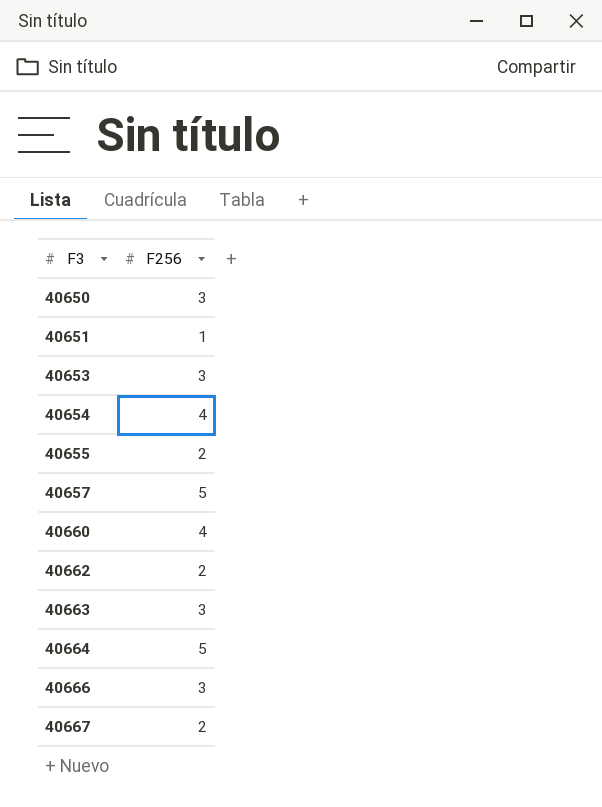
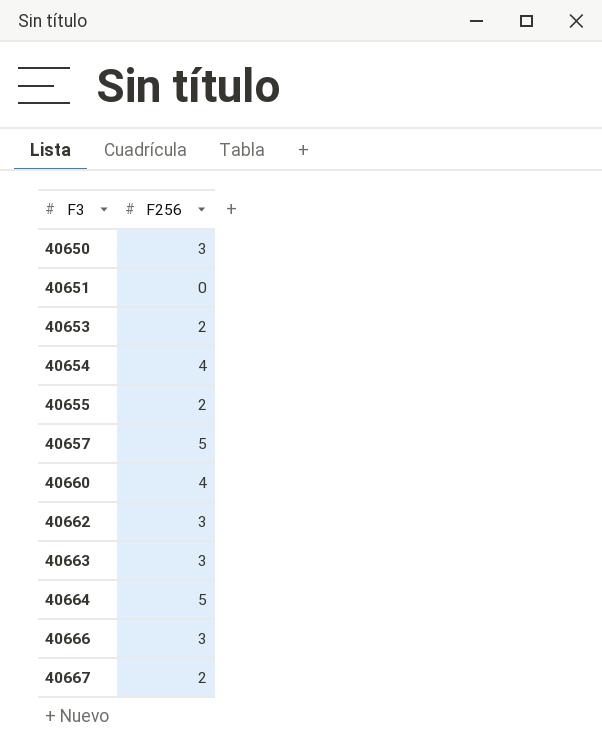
40651 | F256: 1 -> 0
40653 | F256: 3 -> 2
40662 | F256: 2 -> 3

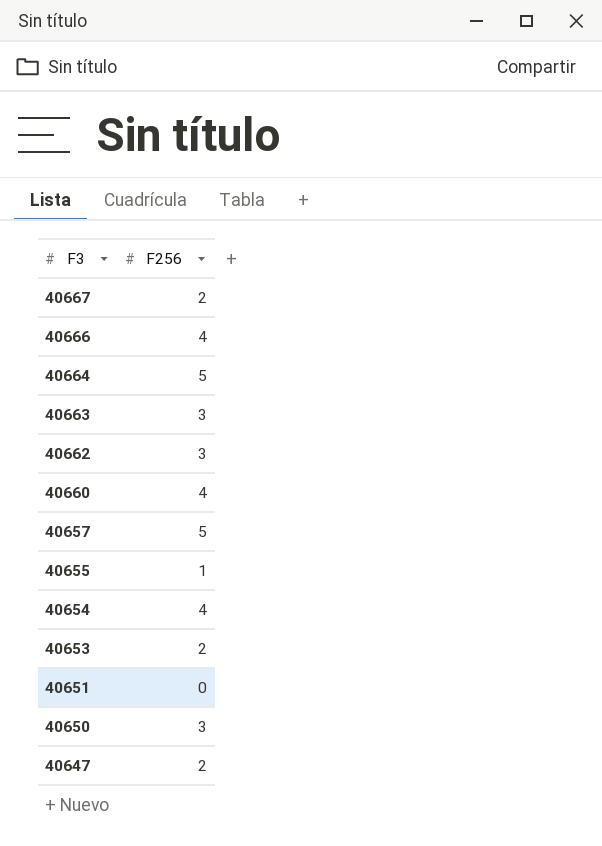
row order: F3 ascending -> F3 descending
40666 | F256: 3 -> 4
40655 | F256: 2 -> 1
row 40647: none -> 2

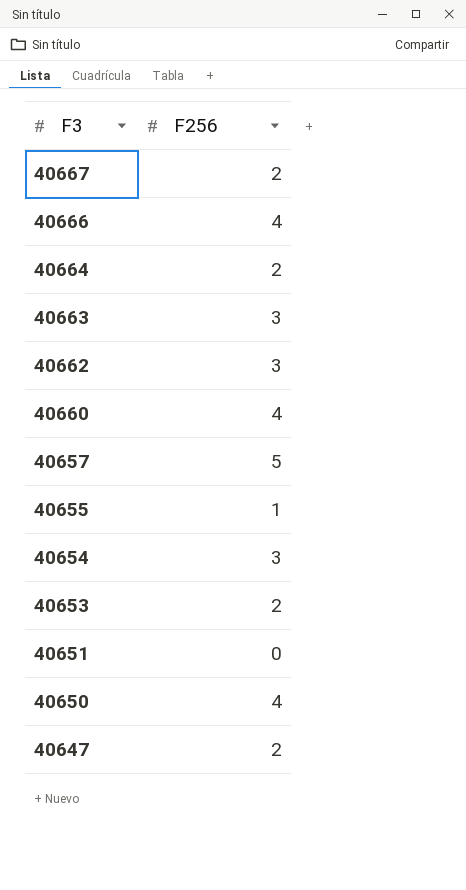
40664 | F256: 5 -> 2
40654 | F256: 4 -> 3
40650 | F256: 3 -> 4

